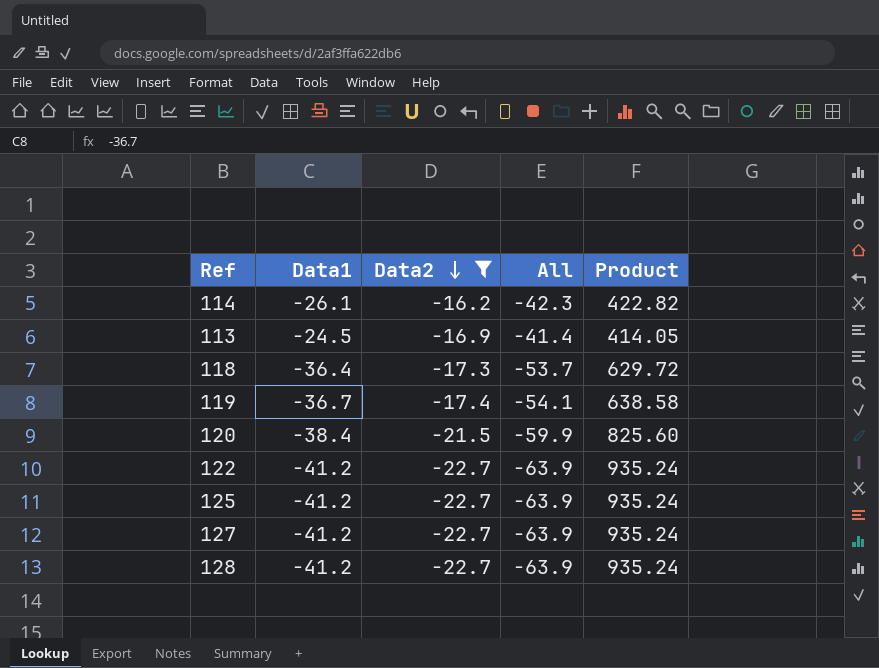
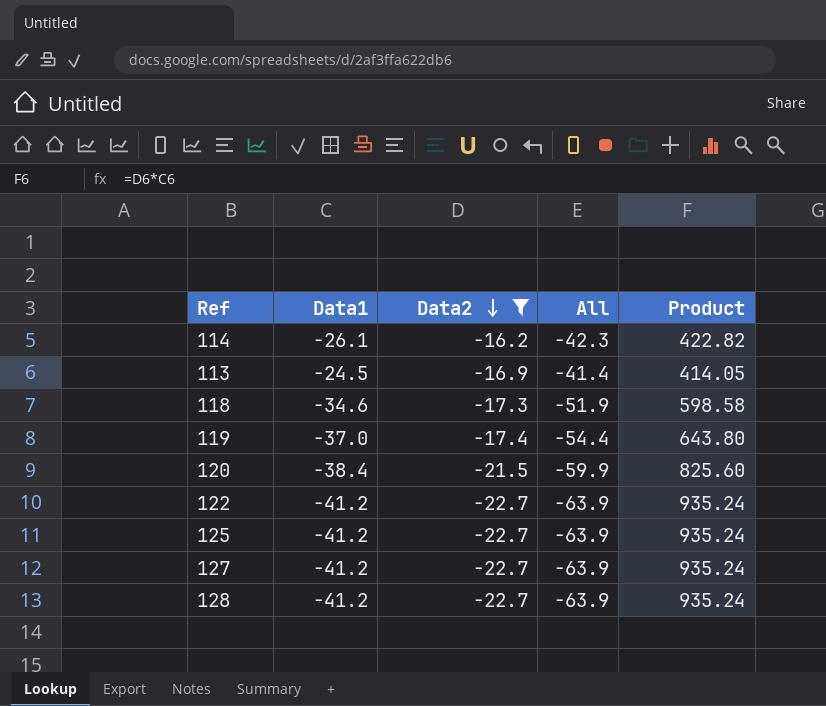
118 | Data1: -36.4 -> -34.6
118 | All: -53.7 -> -51.9
118 | Product: 629.72 -> 598.58
119 | Data1: -36.7 -> -37.0
119 | All: -54.1 -> -54.4
119 | Product: 638.58 -> 643.80

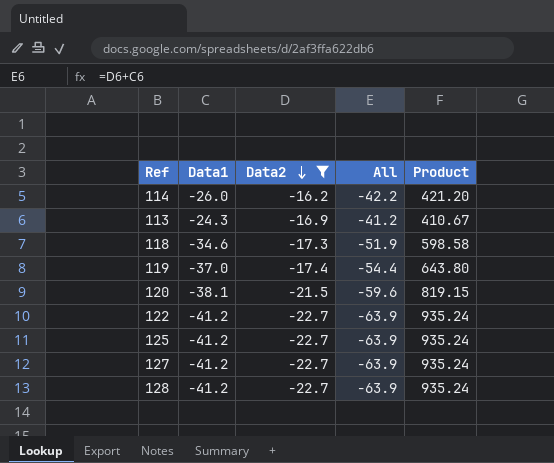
114 | Data1: -26.1 -> -26.0
114 | All: -42.3 -> -42.2
114 | Product: 422.82 -> 421.20
113 | Data1: -24.5 -> -24.3
113 | All: -41.4 -> -41.2
113 | Product: 414.05 -> 410.67
120 | Data1: -38.4 -> -38.1
120 | All: -59.9 -> -59.6
120 | Product: 825.60 -> 819.15

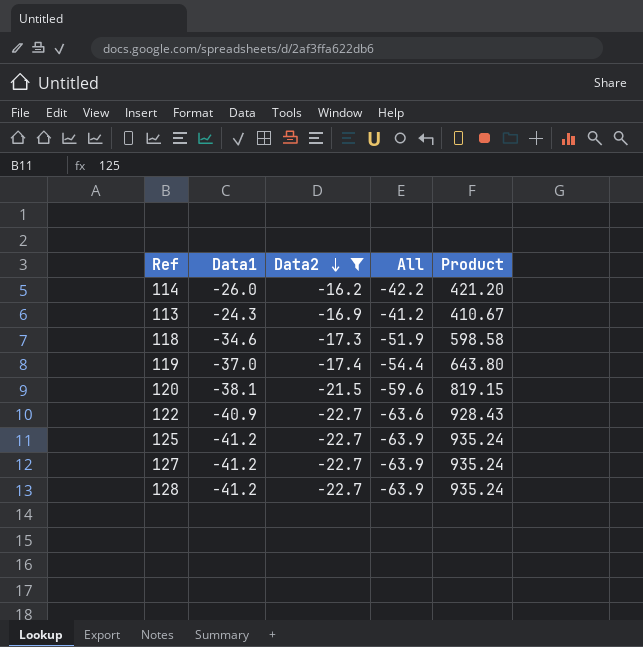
122 | Data1: -41.2 -> -40.9
122 | All: -63.9 -> -63.6
122 | Product: 935.24 -> 928.43

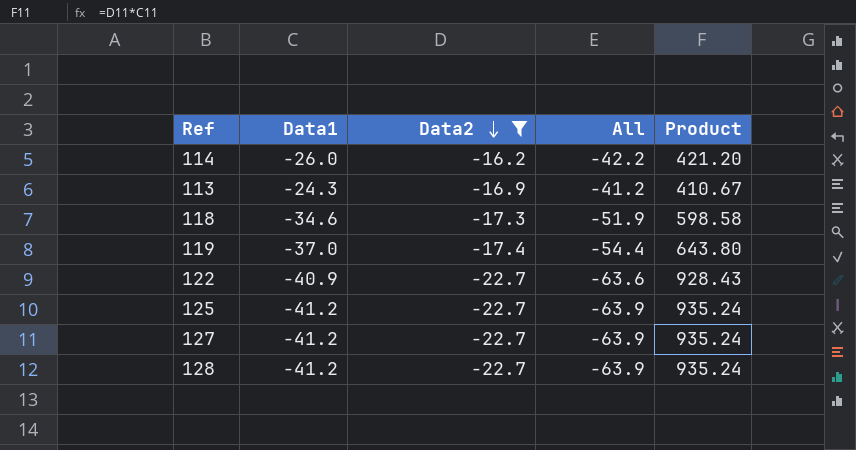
row 120: -38.1 | -21.5 | -59.6 | 819.15 -> none

